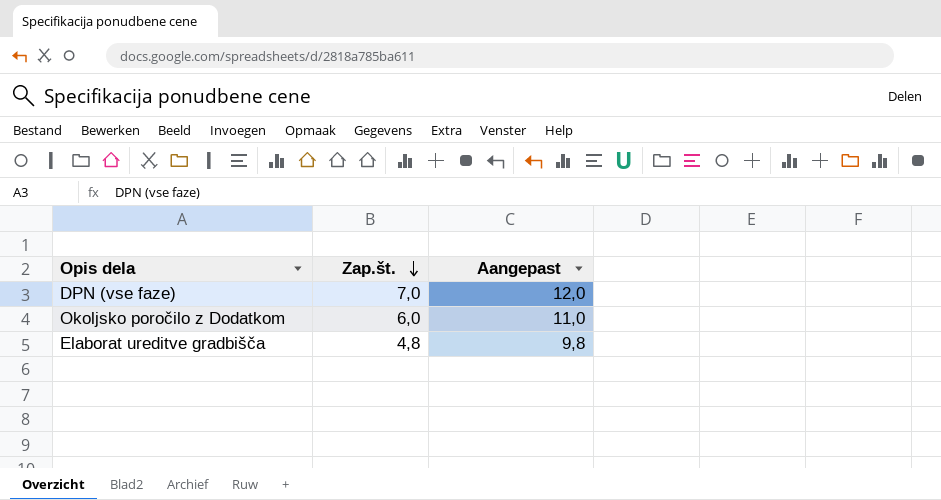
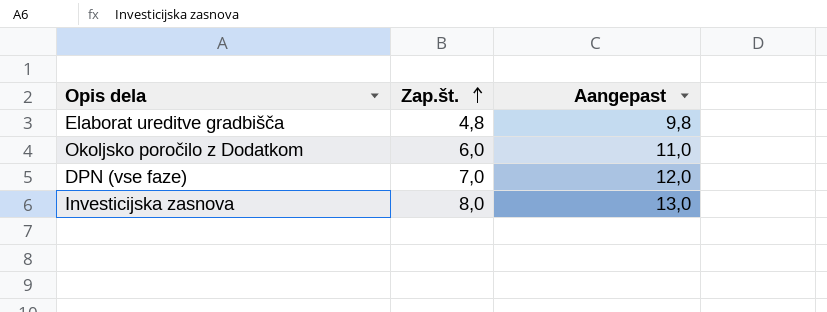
row order: Zap.št. descending -> Zap.št. ascending
row Investicijska zasnova: none -> 8,0 | 13,0

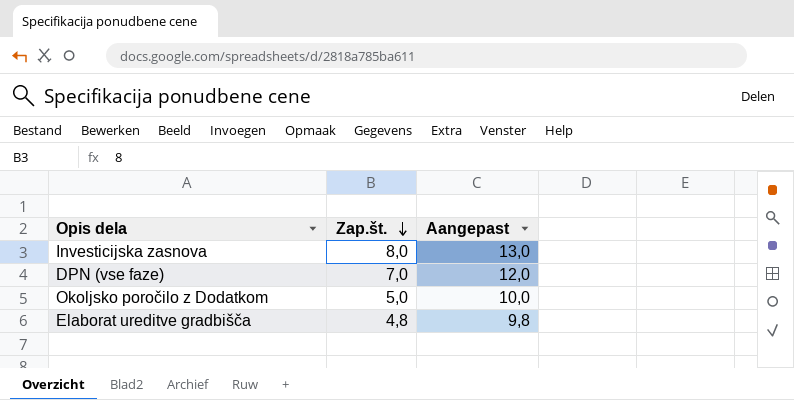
row order: Zap.št. ascending -> Zap.št. descending
Okoljsko poročilo z Dodatkom | Zap.št.: 6,0 -> 5,0
Okoljsko poročilo z Dodatkom | Aangepast: 11,0 -> 10,0

